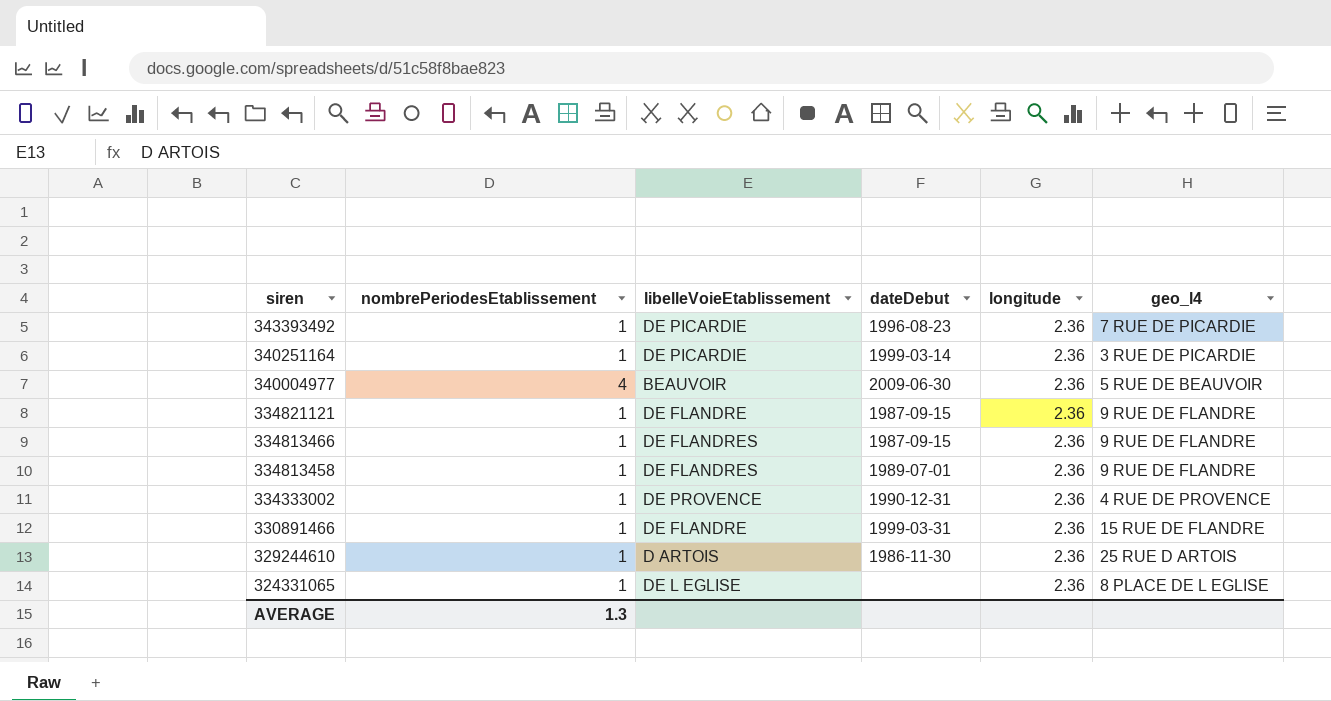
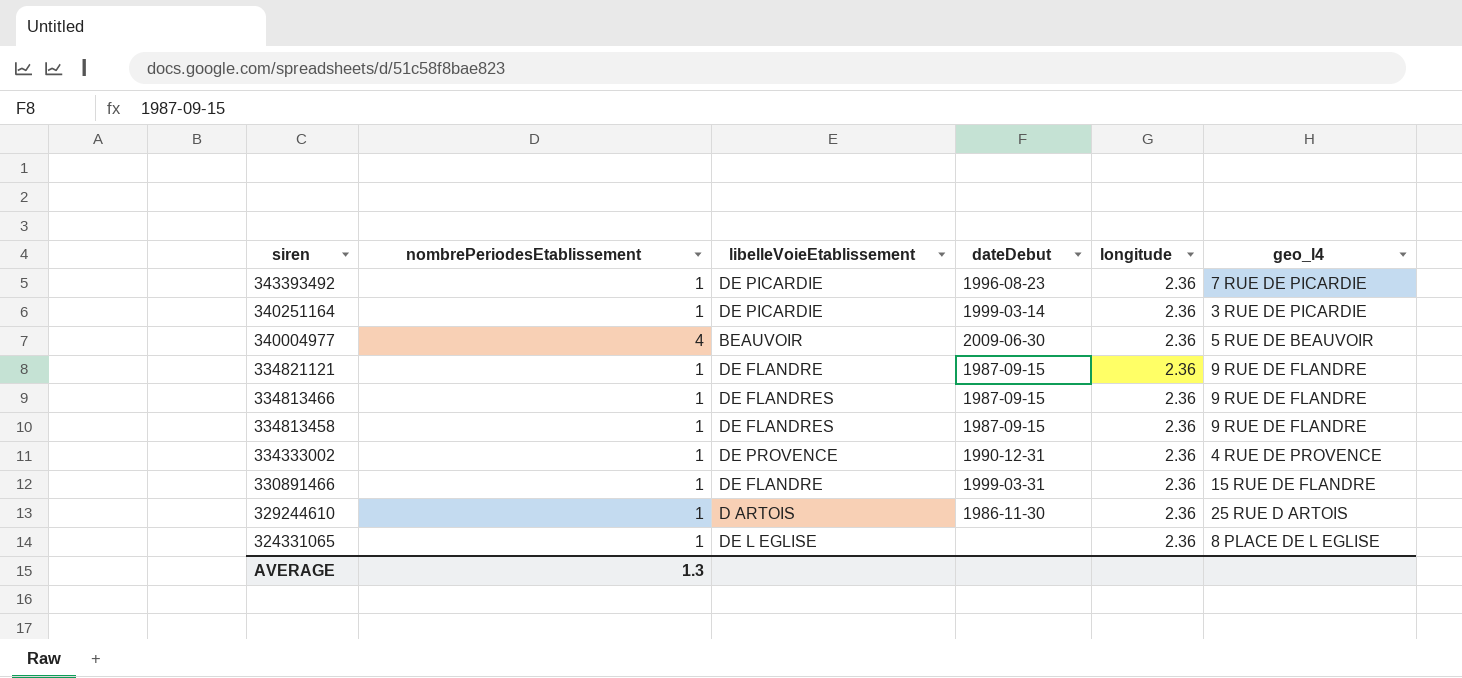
334813458 | dateDebut: 1989-07-01 -> 1987-09-15

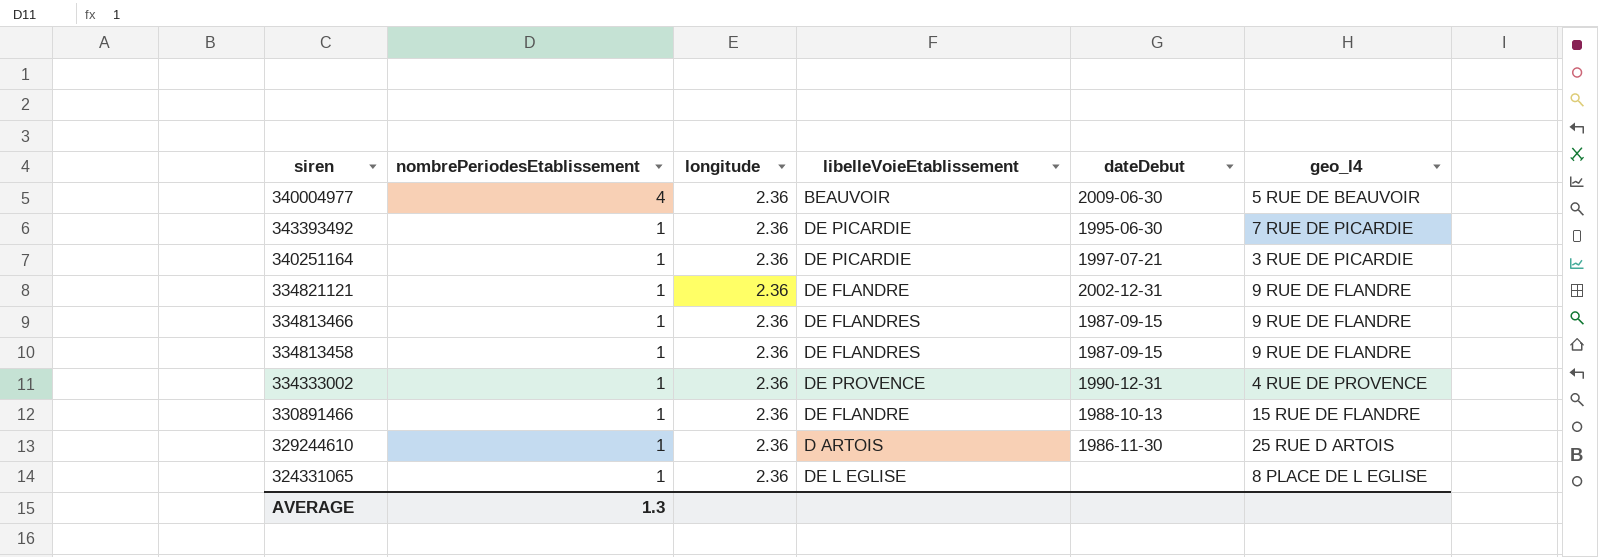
row order: siren descending -> nombrePeriodesEtablissement descending
column longitude | position: 5 -> 3
343393492 | dateDebut: 1996-08-23 -> 1995-06-30
340251164 | dateDebut: 1999-03-14 -> 1997-07-21
334821121 | dateDebut: 1987-09-15 -> 2002-12-31
330891466 | dateDebut: 1999-03-31 -> 1988-10-13

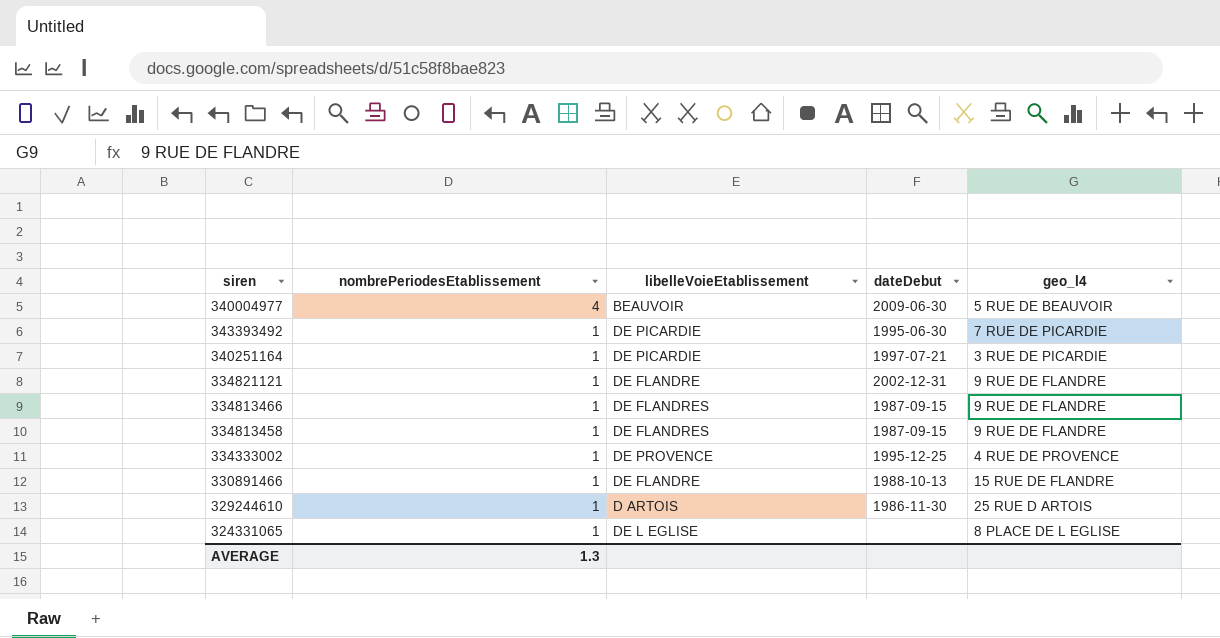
column longitude | position: 3 -> none
334333002 | dateDebut: 1990-12-31 -> 1995-12-25

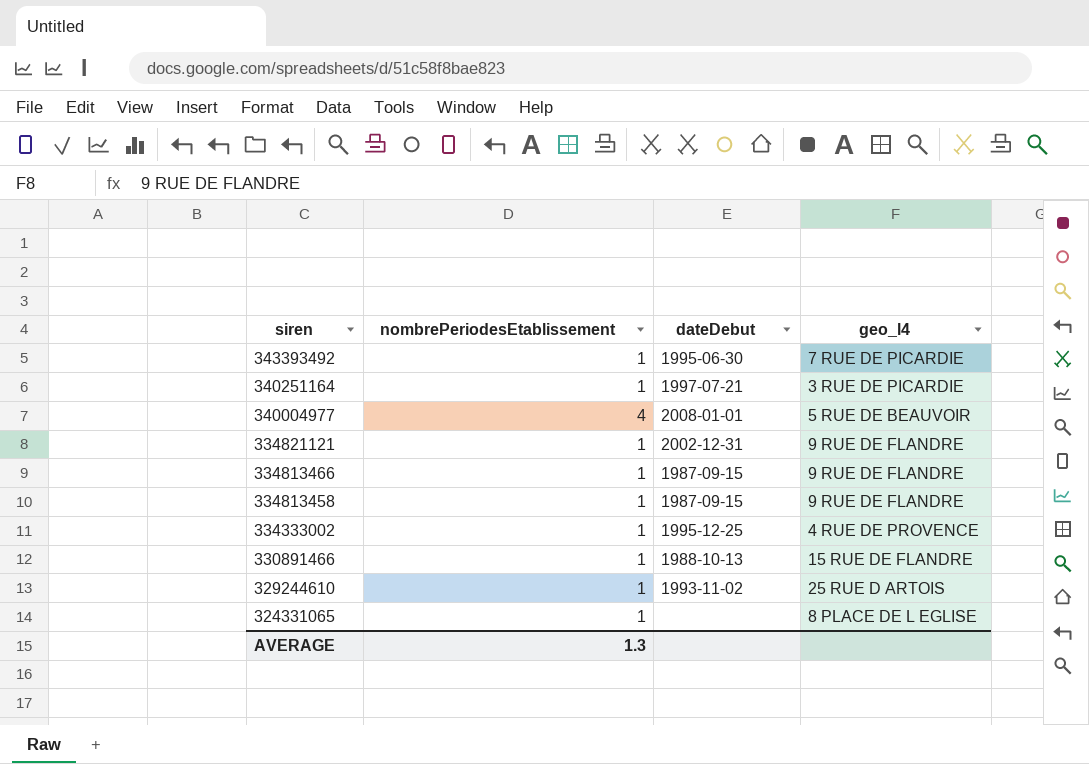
row order: nombrePeriodesEtablissement descending -> siren descending
column libelleVoieEtablissement | position: 3 -> none
340004977 | dateDebut: 2009-06-30 -> 2008-01-01
329244610 | dateDebut: 1986-11-30 -> 1993-11-02

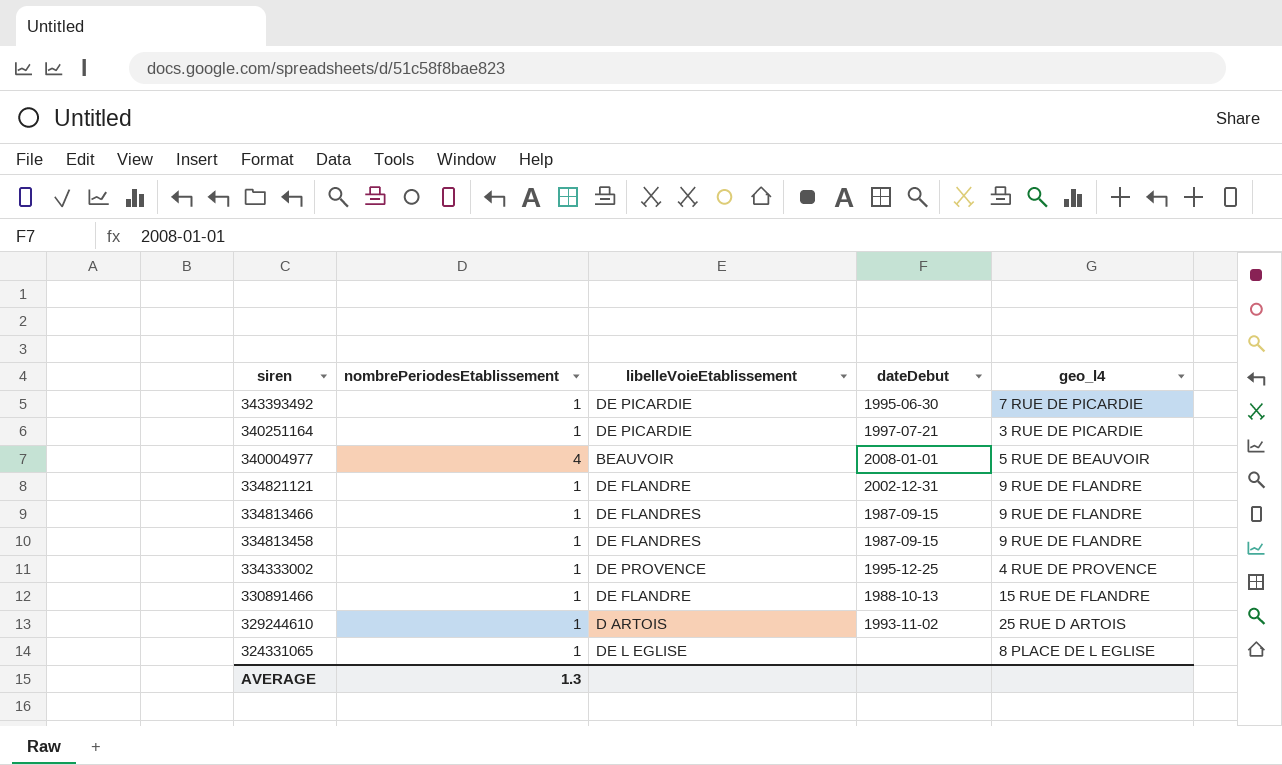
column libelleVoieEtablissement | position: none -> 3

